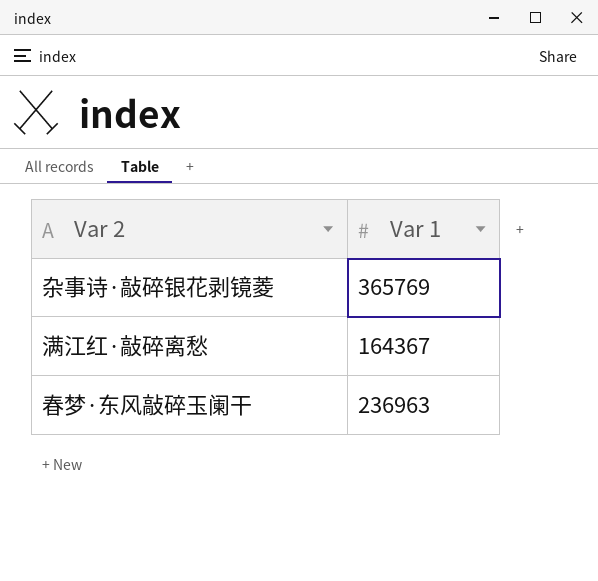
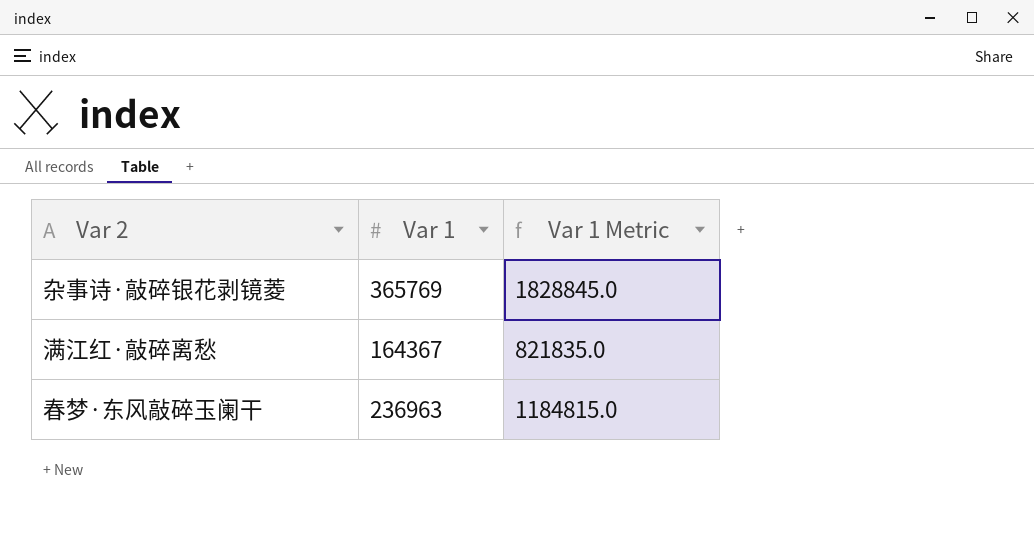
column Var 1 Metric | formula: none -> [Var 1] * 5

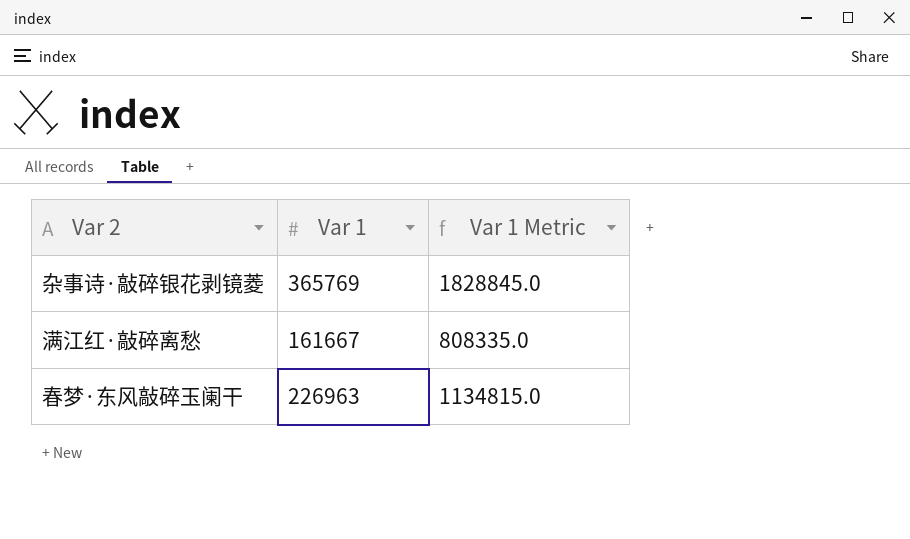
满江红·敲碎离愁 | Var 1: 164367 -> 161667
满江红·敲碎离愁 | Var 1 Metric: 821835.0 -> 808335.0
春梦·东风敲碎玉阑干 | Var 1: 236963 -> 226963
春梦·东风敲碎玉阑干 | Var 1 Metric: 1184815.0 -> 1134815.0

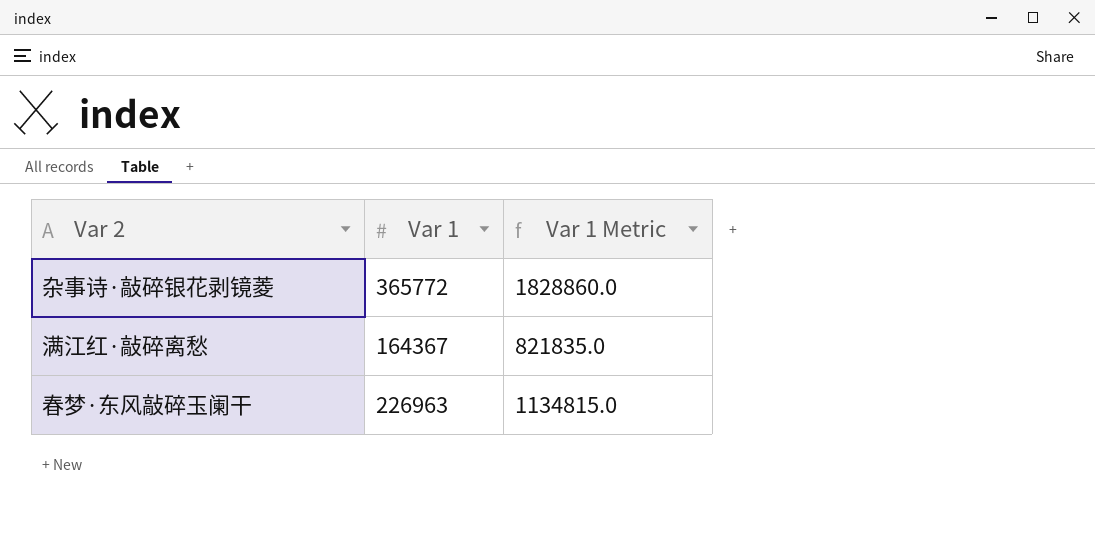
杂事诗·敲碎银花剥镜菱 | Var 1: 365769 -> 365772
杂事诗·敲碎银花剥镜菱 | Var 1 Metric: 1828845.0 -> 1828860.0
满江红·敲碎离愁 | Var 1: 161667 -> 164367
满江红·敲碎离愁 | Var 1 Metric: 808335.0 -> 821835.0

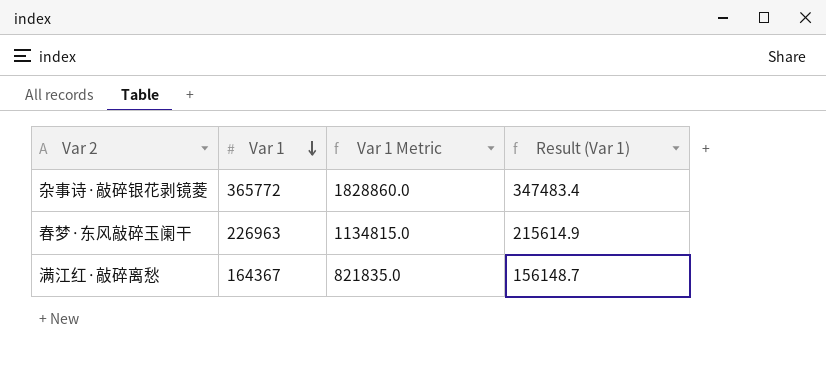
row order: none -> Var 1 descending
column Result (Var 1) | formula: none -> [Var 1] * 0.95

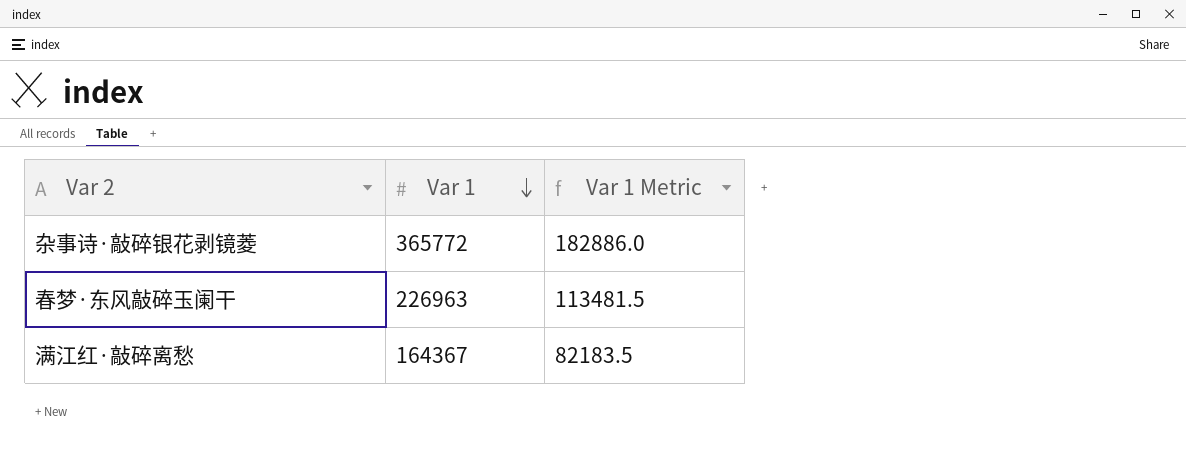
column Result (Var 1) | formula: [Var 1] * 0.95 -> none
column Var 1 Metric | formula: [Var 1] * 5 -> [Var 1] * 0.5

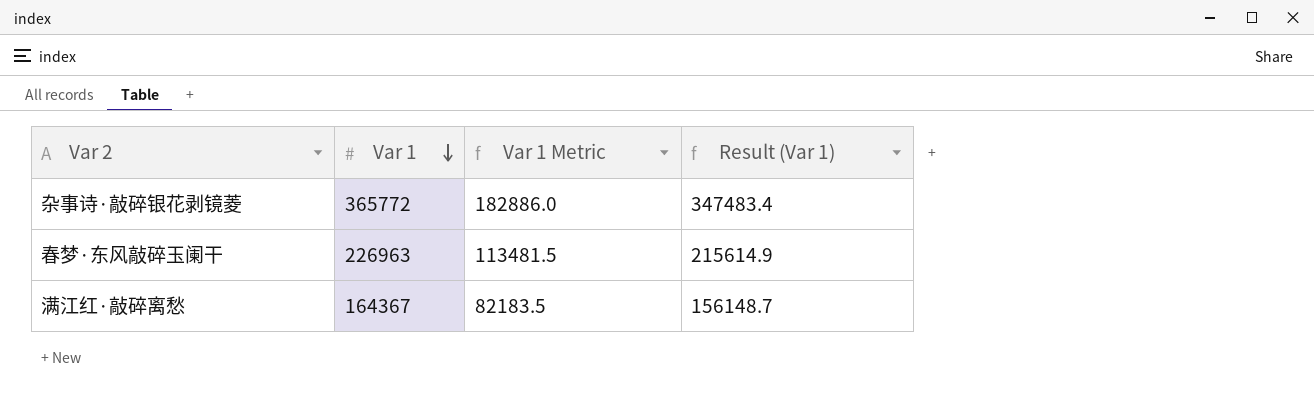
column Result (Var 1) | formula: none -> [Var 1] * 0.95

